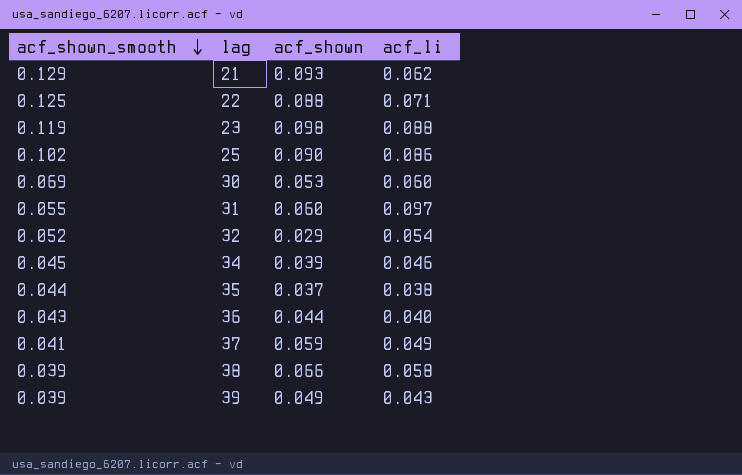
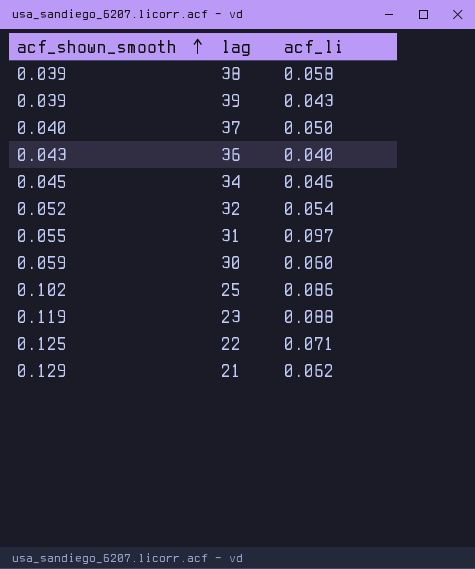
row order: acf_shown_smooth descending -> acf_shown_smooth ascending
column acf_shown | position: 3 -> none
row 35: 0.044 | 0.037 | 0.038 -> none
37 | acf_shown_smooth: 0.041 -> 0.040
37 | acf_li: 0.049 -> 0.050
30 | acf_shown_smooth: 0.069 -> 0.059

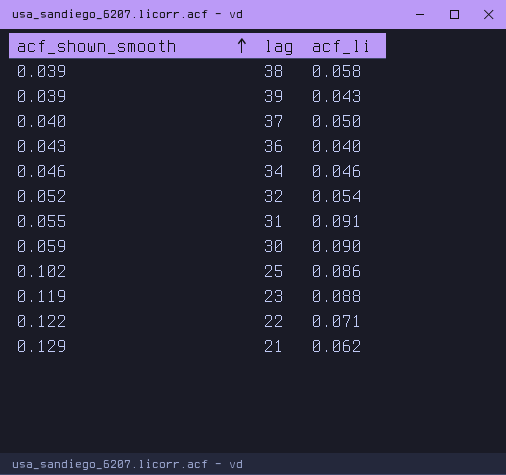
34 | acf_shown_smooth: 0.045 -> 0.046
31 | acf_li: 0.097 -> 0.091
30 | acf_li: 0.060 -> 0.090
22 | acf_shown_smooth: 0.125 -> 0.122

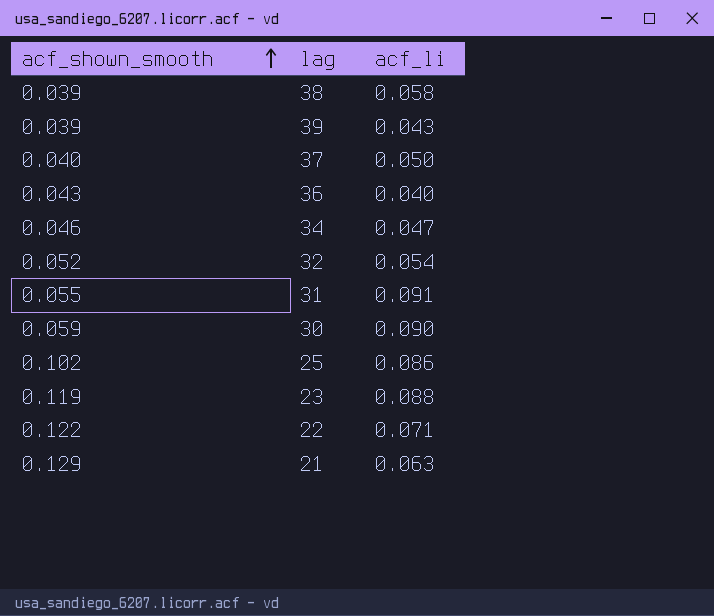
34 | acf_li: 0.046 -> 0.047
21 | acf_li: 0.062 -> 0.063

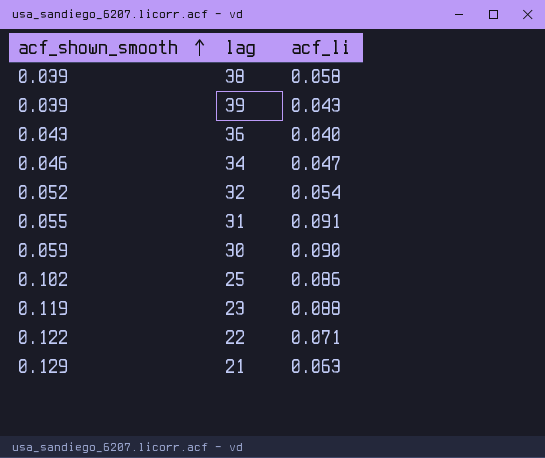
row 37: 0.040 | 0.050 -> none

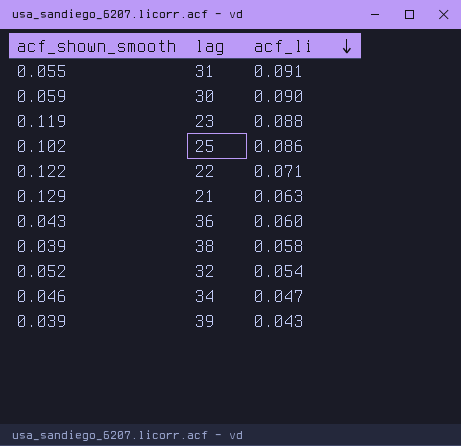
row order: acf_shown_smooth ascending -> acf_li descending
36 | acf_li: 0.040 -> 0.060

